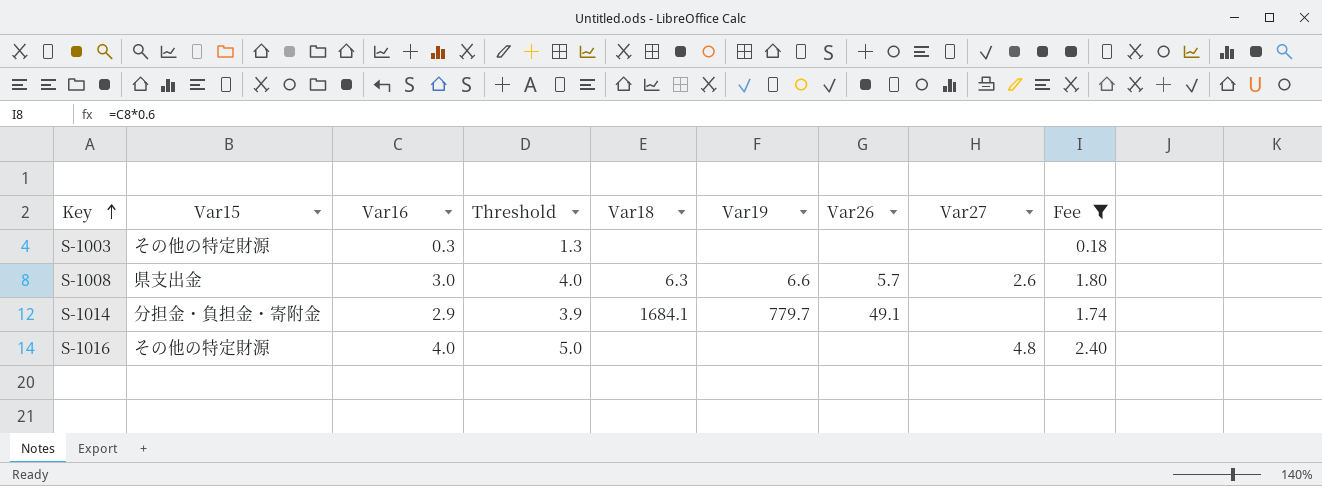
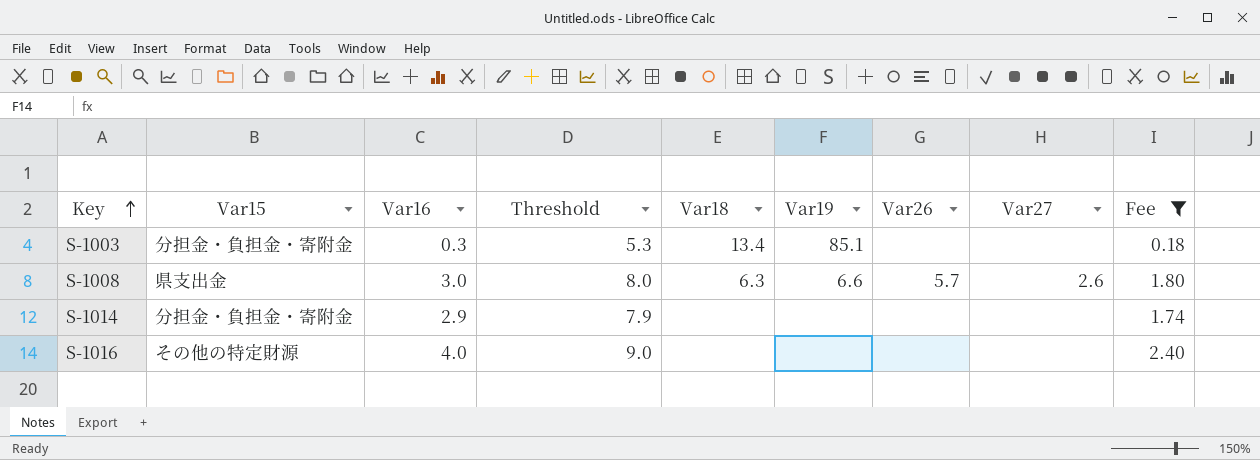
column Threshold | formula: [Var16] + 1 -> [Var16] + 5
S-1003 | Var15: その他の特定財源 -> 分担金・負担金・寄附金
S-1003 | Var18: none -> 13.4
S-1003 | Var19: none -> 85.1
S-1014 | Var18: 1684.1 -> none
S-1014 | Var19: 779.7 -> none
S-1014 | Var26: 49.1 -> none
S-1016 | Var27: 4.8 -> none

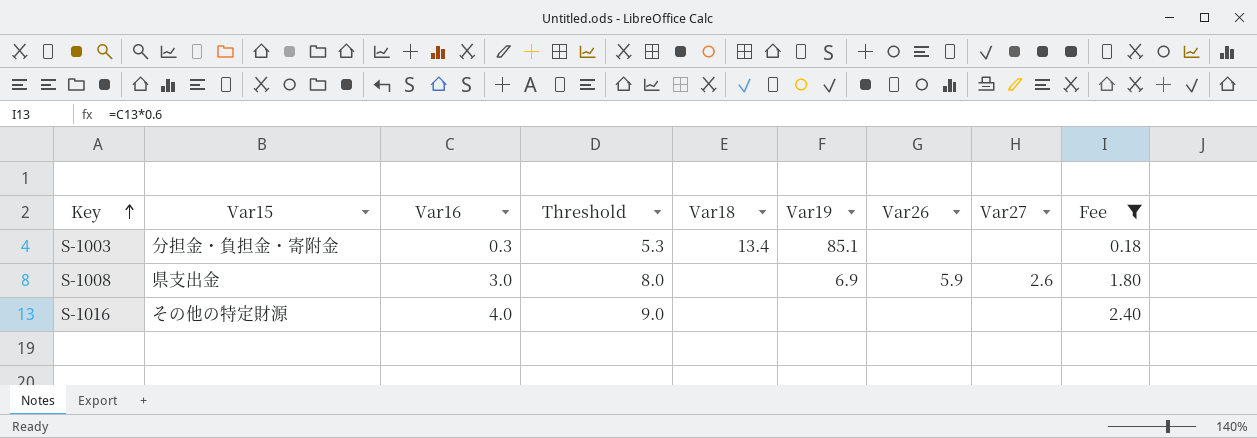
row S-1014: 分担金・負担金・寄附金 | 2.9 | 7.9 | none | none | none | none | 1.74 -> none
S-1008 | Var18: 6.3 -> none
S-1008 | Var19: 6.6 -> 6.9
S-1008 | Var26: 5.7 -> 5.9

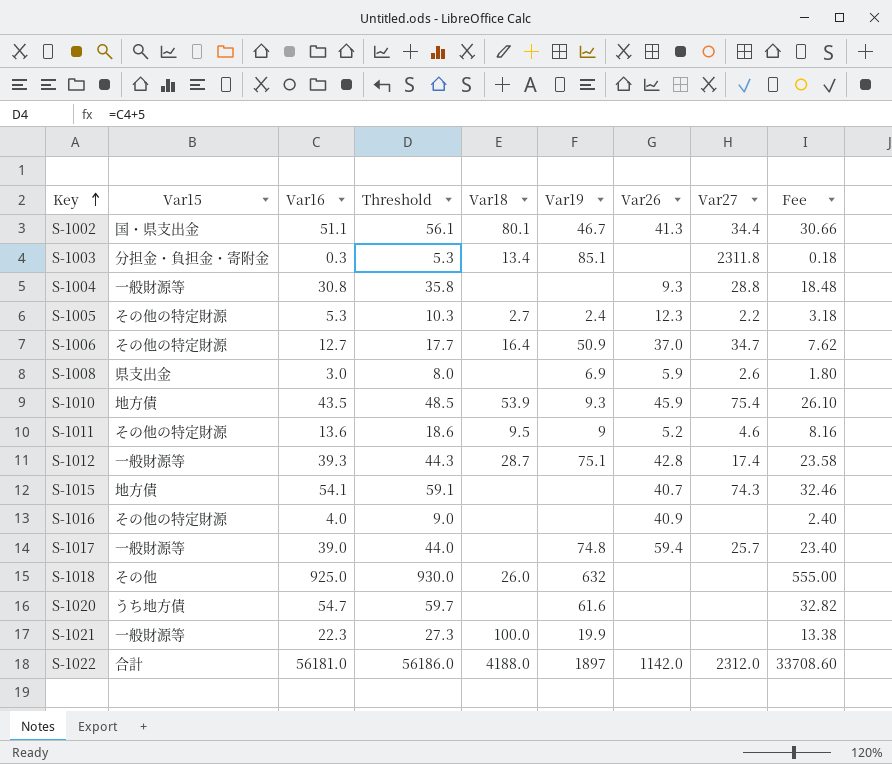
filter: Fee <= 2.40 -> none
S-1003 | Var27: none -> 2311.8
S-1016 | Var26: none -> 40.9

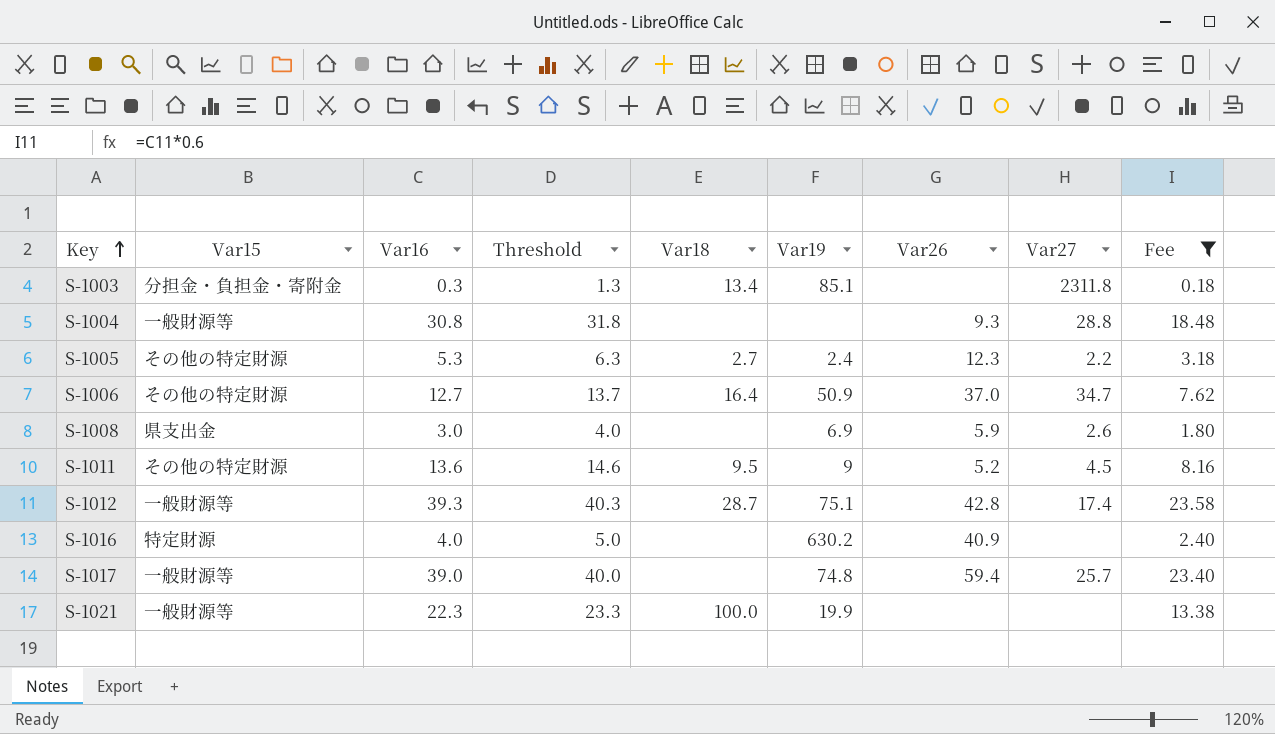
filter: none -> Fee <= 23.58
column Threshold | formula: [Var16] + 5 -> [Var16] + 1
S-1011 | Var27: 4.6 -> 4.5
S-1016 | Var15: その他の特定財源 -> 特定財源
S-1016 | Var19: none -> 630.2

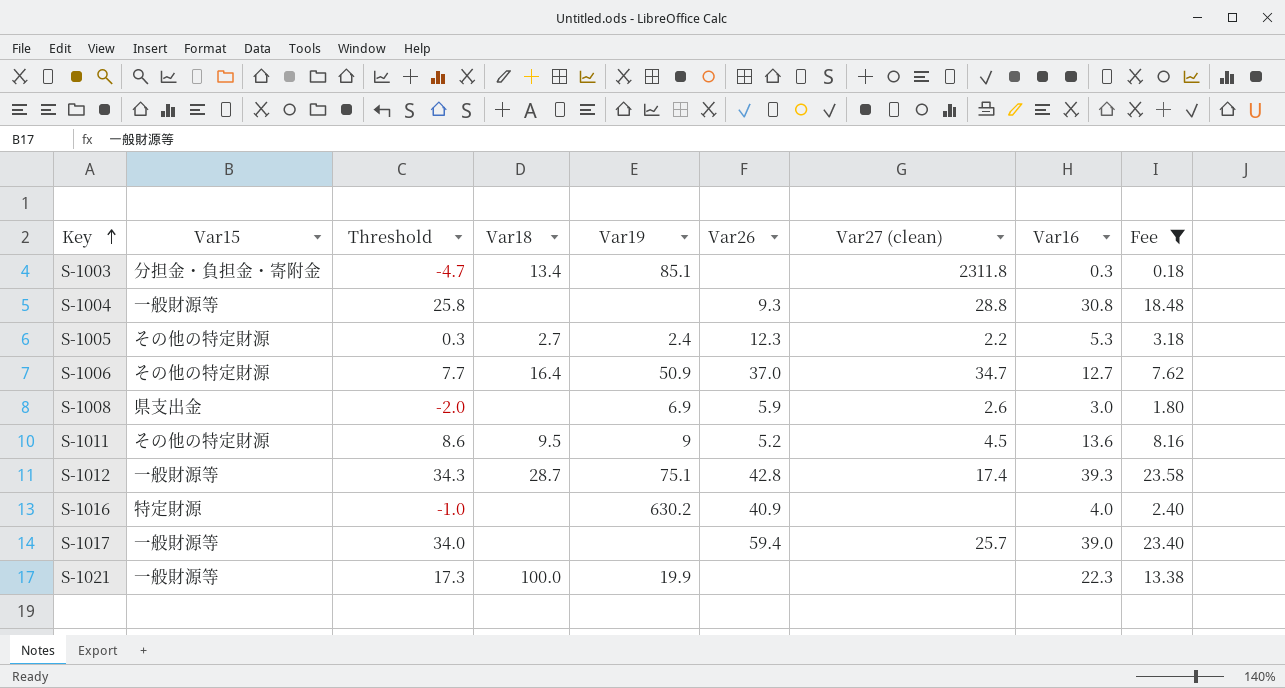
column Threshold | formula: [Var16] + 1 -> [Var16] - 5
column name: Var27 -> Var27 (clean)
column Var16 | position: 3 -> 8
S-1017 | Var19: 74.8 -> none

